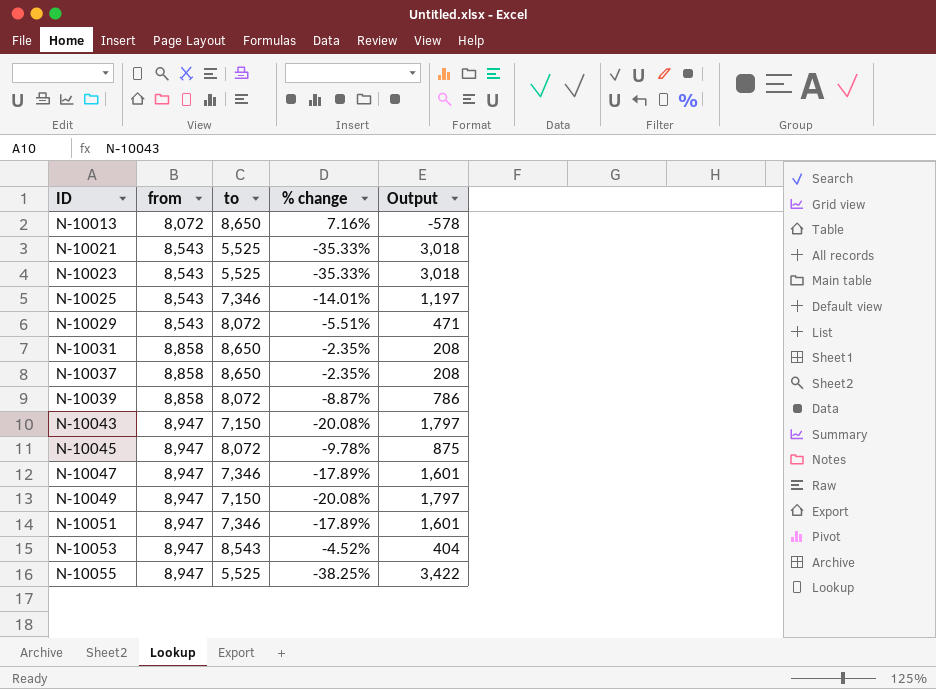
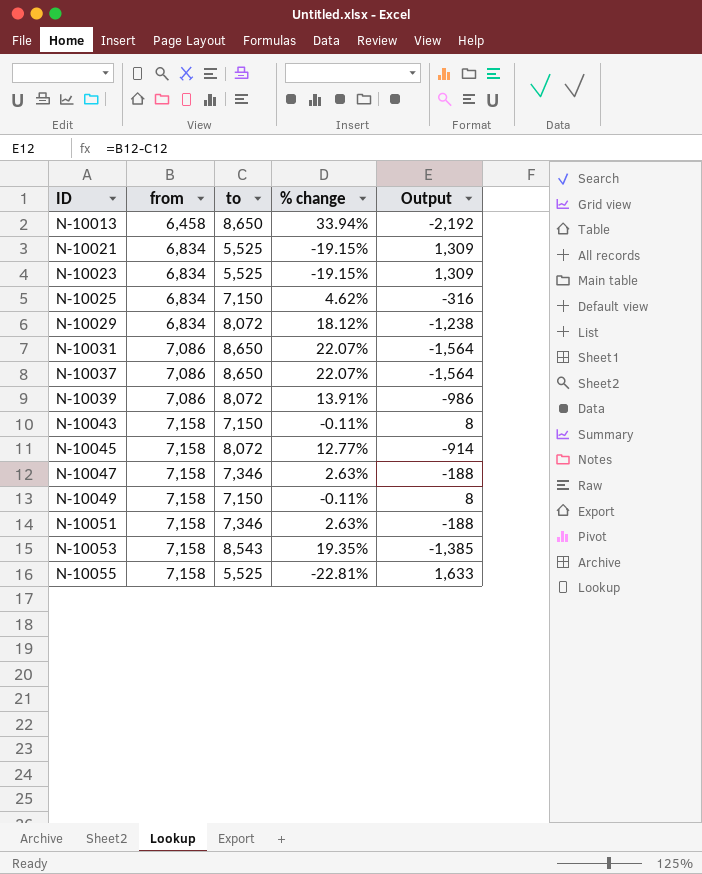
N-10013 | from: 8,072 -> 6,458
N-10013 | % change: 7.16% -> 33.94%
N-10013 | Output: -578 -> -2,192
N-10021 | from: 8,543 -> 6,834
N-10021 | % change: -35.33% -> -19.15%
N-10021 | Output: 3,018 -> 1,309
N-10023 | from: 8,543 -> 6,834
N-10023 | % change: -35.33% -> -19.15%
N-10023 | Output: 3,018 -> 1,309
N-10025 | from: 8,543 -> 6,834
N-10025 | to: 7,346 -> 7,150
N-10025 | % change: -14.01% -> 4.62%
N-10025 | Output: 1,197 -> -316
N-10029 | from: 8,543 -> 6,834
N-10029 | % change: -5.51% -> 18.12%
N-10029 | Output: 471 -> -1,238
N-10031 | from: 8,858 -> 7,086
N-10031 | % change: -2.35% -> 22.07%
N-10031 | Output: 208 -> -1,564
N-10037 | from: 8,858 -> 7,086
N-10037 | % change: -2.35% -> 22.07%
N-10037 | Output: 208 -> -1,564
N-10039 | from: 8,858 -> 7,086
N-10039 | % change: -8.87% -> 13.91%
N-10039 | Output: 786 -> -986
N-10043 | from: 8,947 -> 7,158
N-10043 | % change: -20.08% -> -0.11%
N-10043 | Output: 1,797 -> 8
N-10045 | from: 8,947 -> 7,158
N-10045 | % change: -9.78% -> 12.77%
N-10045 | Output: 875 -> -914
N-10047 | from: 8,947 -> 7,158
N-10047 | % change: -17.89% -> 2.63%
N-10047 | Output: 1,601 -> -188
N-10049 | from: 8,947 -> 7,158
N-10049 | % change: -20.08% -> -0.11%
N-10049 | Output: 1,797 -> 8
N-10051 | from: 8,947 -> 7,158
N-10051 | % change: -17.89% -> 2.63%
N-10051 | Output: 1,601 -> -188
N-10053 | from: 8,947 -> 7,158
N-10053 | % change: -4.52% -> 19.35%
N-10053 | Output: 404 -> -1,385
N-10055 | from: 8,947 -> 7,158
N-10055 | % change: -38.25% -> -22.81%
N-10055 | Output: 3,422 -> 1,633

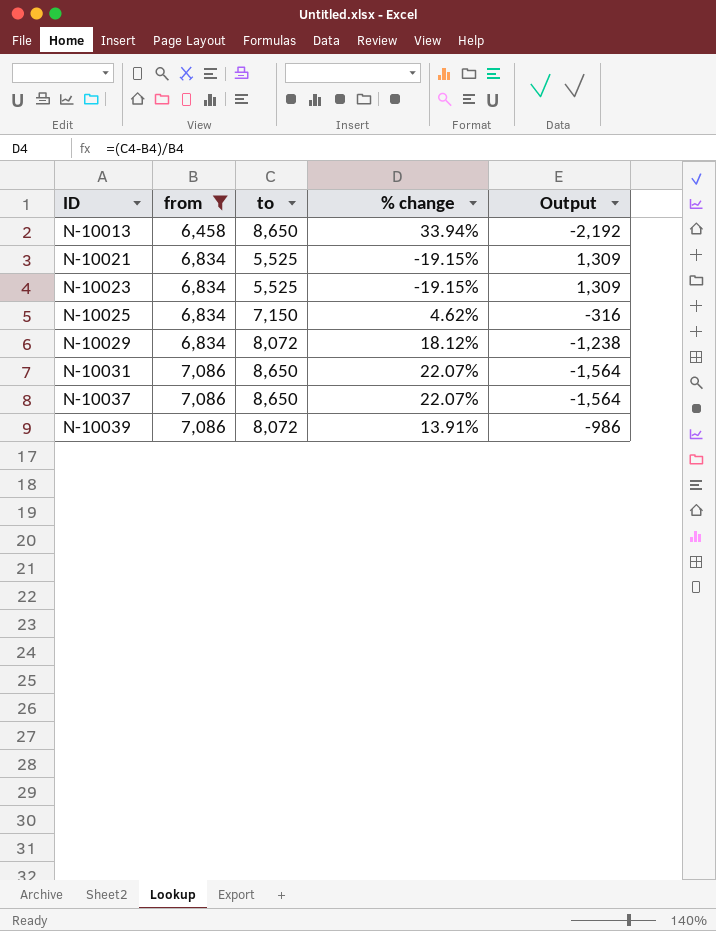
filter: none -> from != 7,158

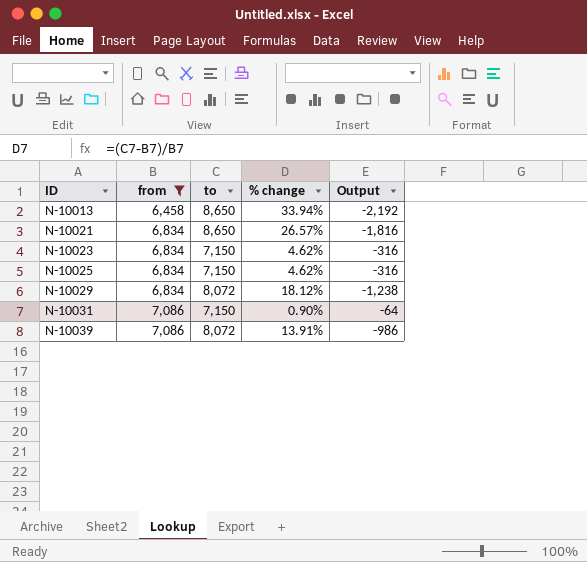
row N-10037: 7,086 | 8,650 | 22.07% | -1,564 -> none
N-10021 | to: 5,525 -> 8,650
N-10021 | % change: -19.15% -> 26.57%
N-10021 | Output: 1,309 -> -1,816
N-10023 | to: 5,525 -> 7,150
N-10023 | % change: -19.15% -> 4.62%
N-10023 | Output: 1,309 -> -316
N-10031 | to: 8,650 -> 7,150
N-10031 | % change: 22.07% -> 0.90%
N-10031 | Output: -1,564 -> -64

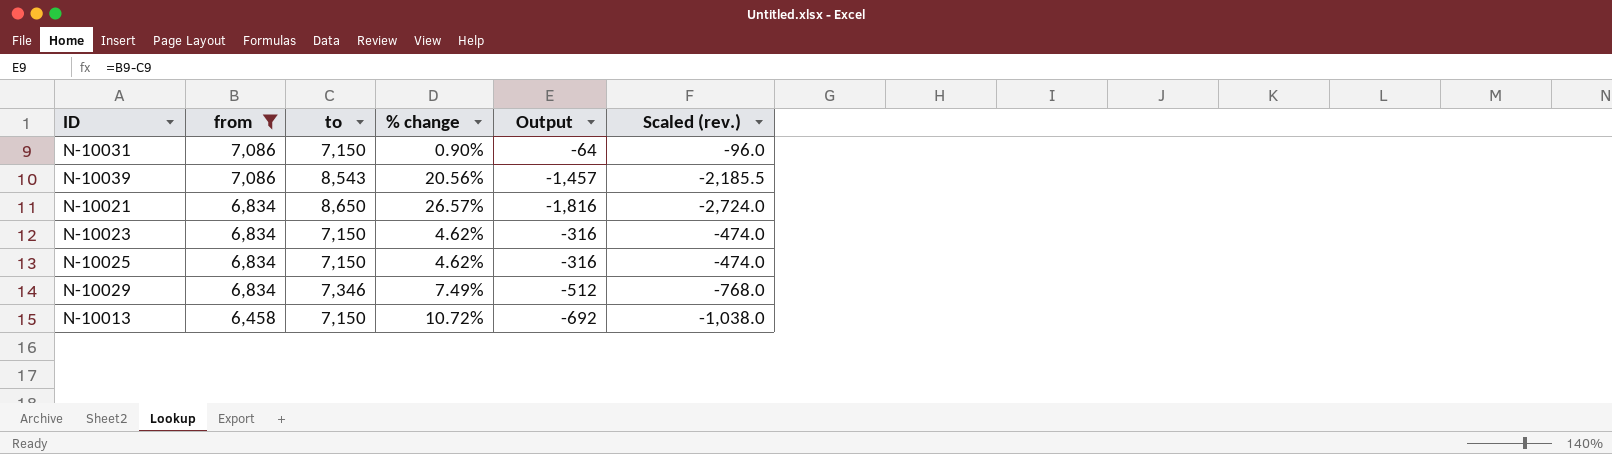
row order: ID ascending -> from descending
column Scaled (rev.) | formula: none -> [Output] * 1.5
N-10039 | to: 8,072 -> 8,543
N-10039 | % change: 13.91% -> 20.56%
N-10039 | Output: -986 -> -1,457
N-10029 | to: 8,072 -> 7,346
N-10029 | % change: 18.12% -> 7.49%
N-10029 | Output: -1,238 -> -512
N-10013 | to: 8,650 -> 7,150
N-10013 | % change: 33.94% -> 10.72%
N-10013 | Output: -2,192 -> -692

